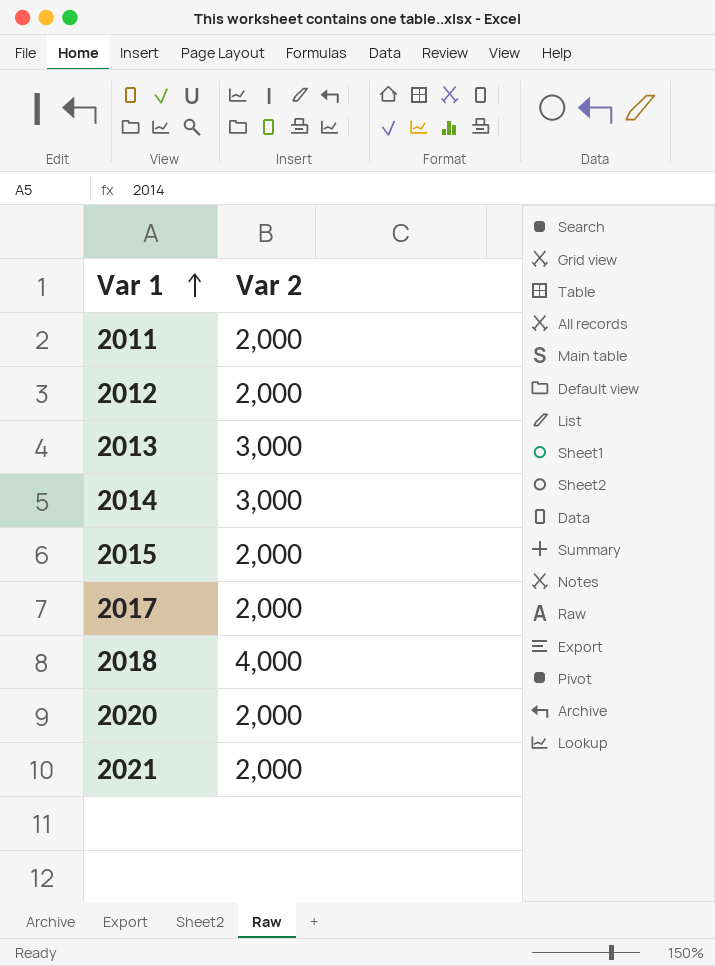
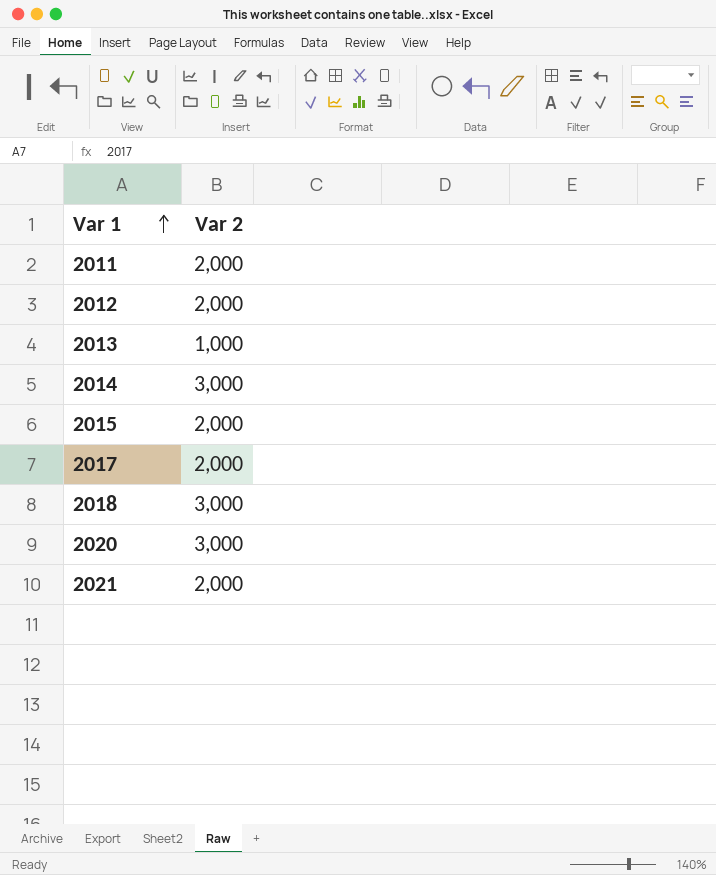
2013 | Var 2: 3,000 -> 1,000
2018 | Var 2: 4,000 -> 3,000
2020 | Var 2: 2,000 -> 3,000

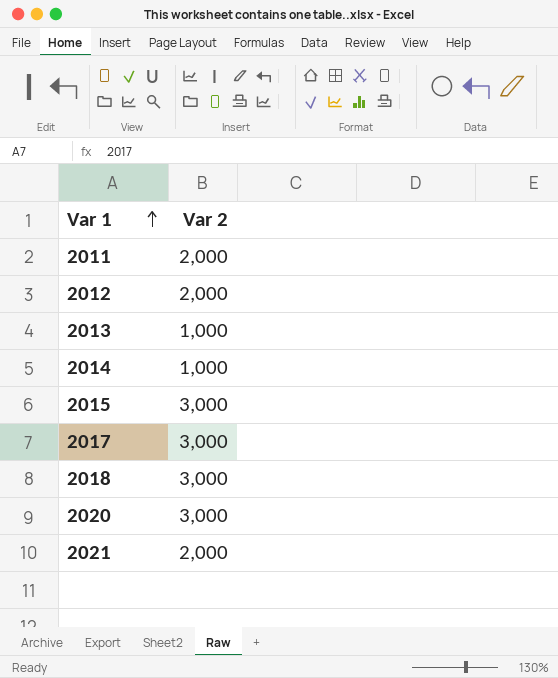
2014 | Var 2: 3,000 -> 1,000
2015 | Var 2: 2,000 -> 3,000
2017 | Var 2: 2,000 -> 3,000

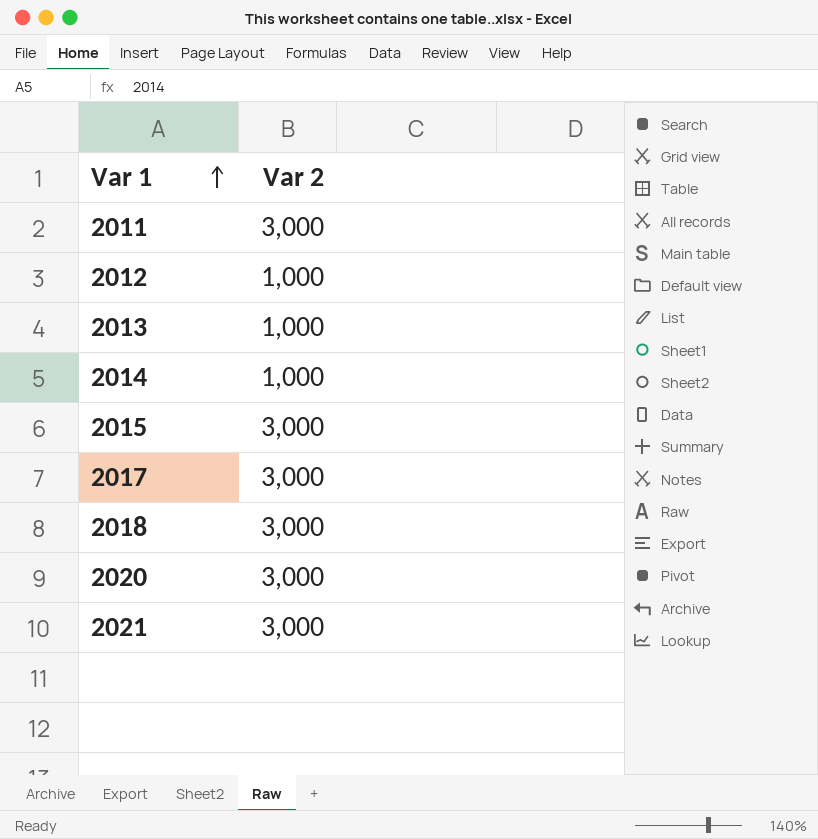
2011 | Var 2: 2,000 -> 3,000
2012 | Var 2: 2,000 -> 1,000
2021 | Var 2: 2,000 -> 3,000

